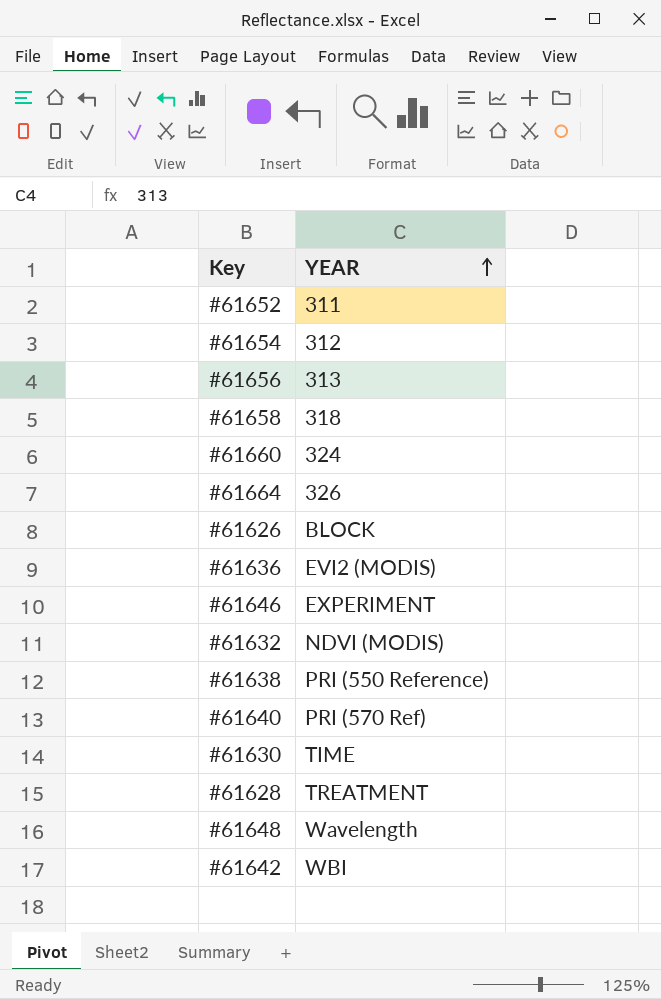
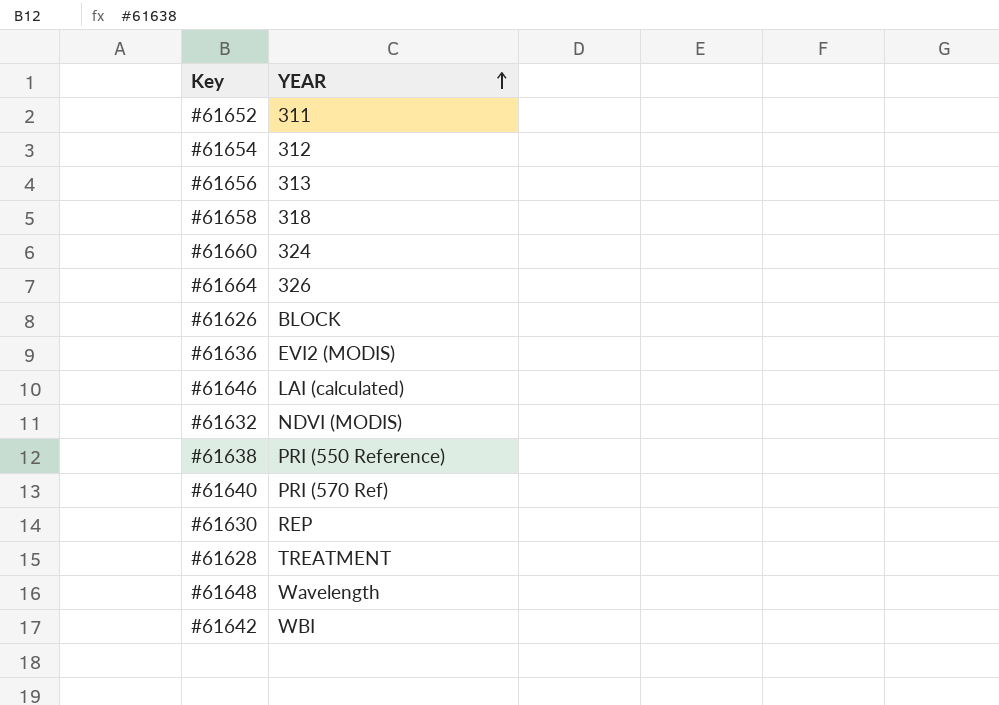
#61646 | YEAR: EXPERIMENT -> LAI (calculated)
#61630 | YEAR: TIME -> REP

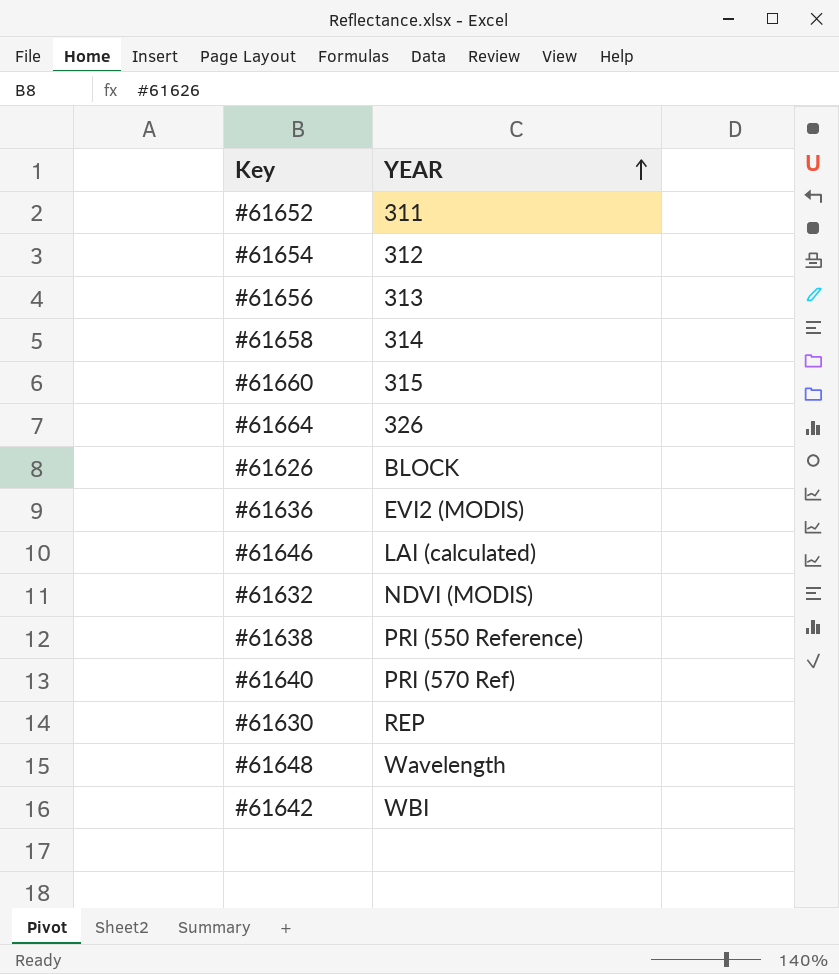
row #61628: TREATMENT -> none
#61658 | YEAR: 318 -> 314
#61660 | YEAR: 324 -> 315

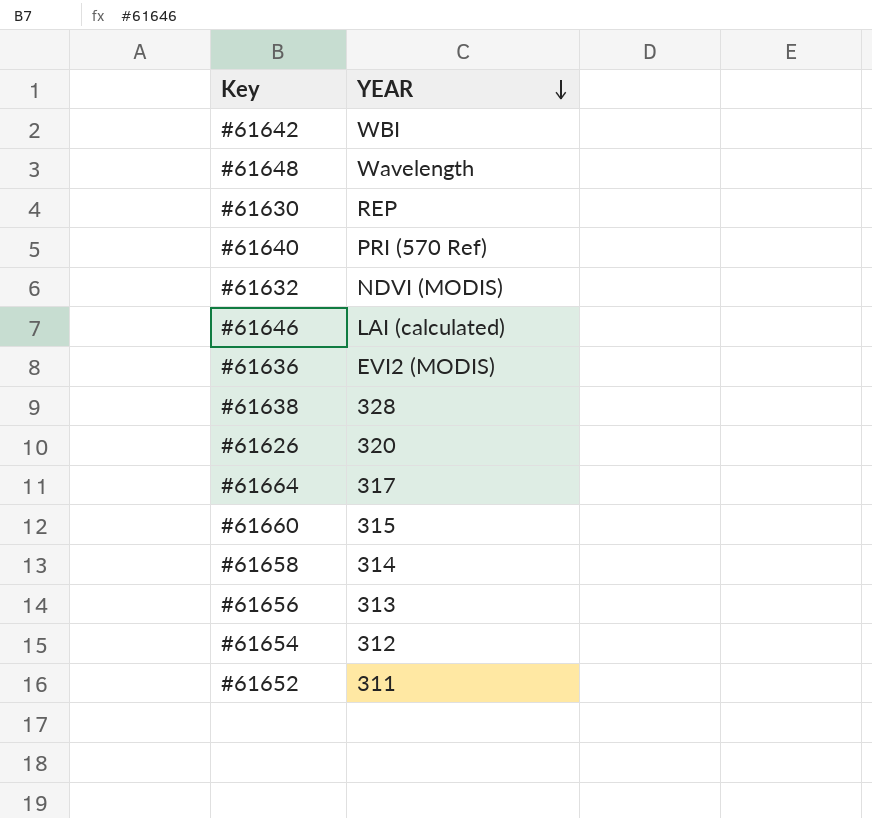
row order: YEAR ascending -> YEAR descending
#61638 | YEAR: PRI (550 Reference) -> 328
#61626 | YEAR: BLOCK -> 320
#61664 | YEAR: 326 -> 317

